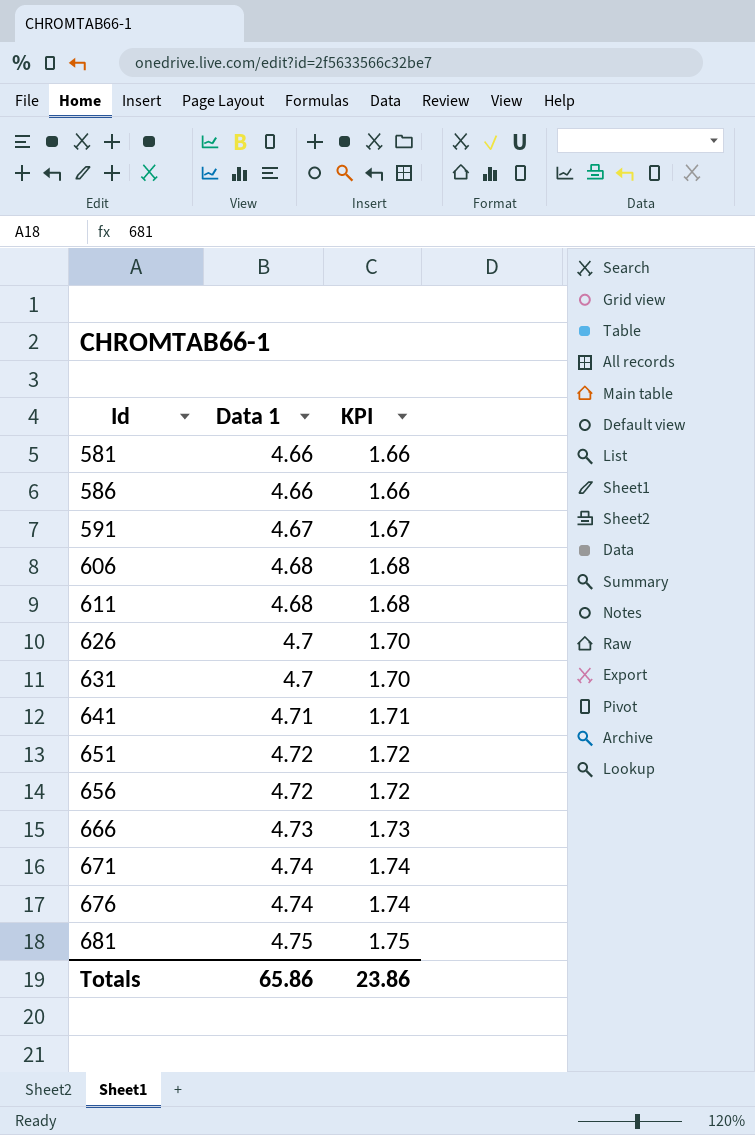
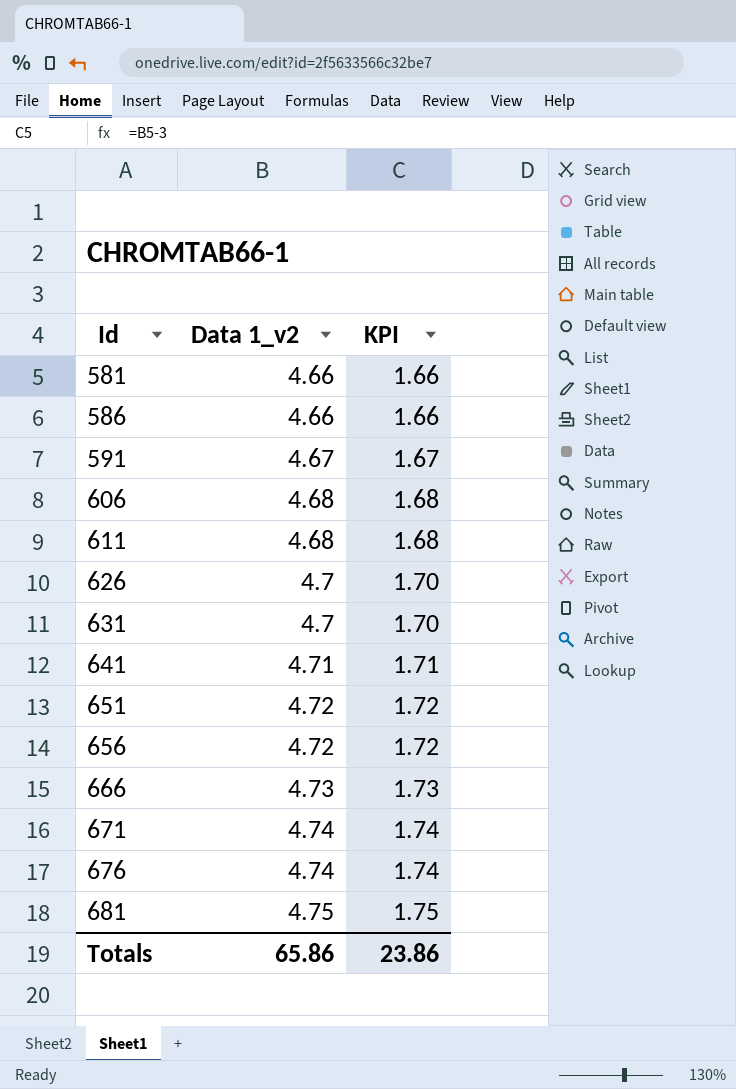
column name: Data 1 -> Data 1_v2

